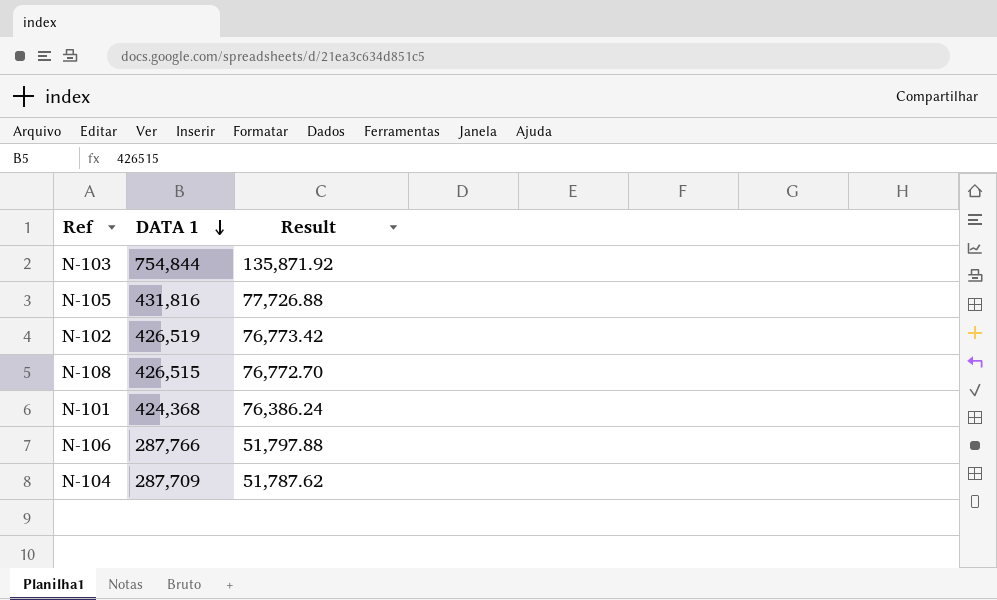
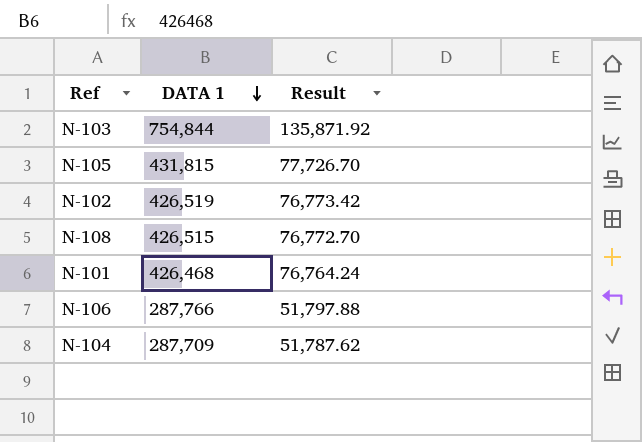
N-105 | DATA 1: 431,816 -> 431,815
N-105 | Result: 77,726.88 -> 77,726.70
N-101 | DATA 1: 424,368 -> 426,468
N-101 | Result: 76,386.24 -> 76,764.24

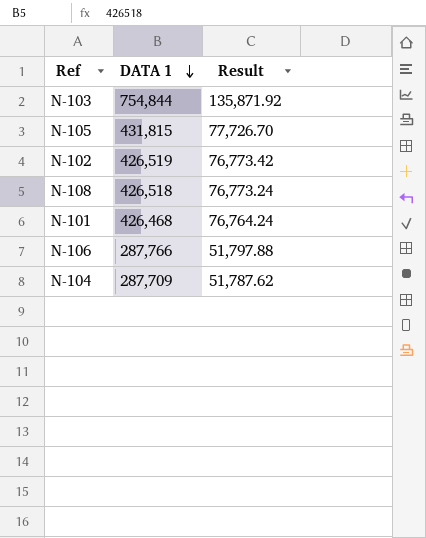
N-108 | DATA 1: 426,515 -> 426,518
N-108 | Result: 76,772.70 -> 76,773.24

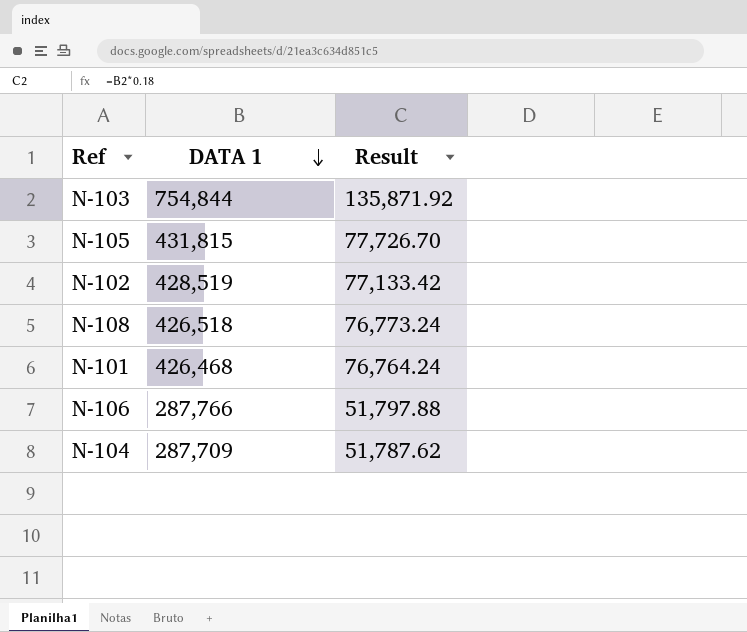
N-102 | DATA 1: 426,519 -> 428,519
N-102 | Result: 76,773.42 -> 77,133.42

